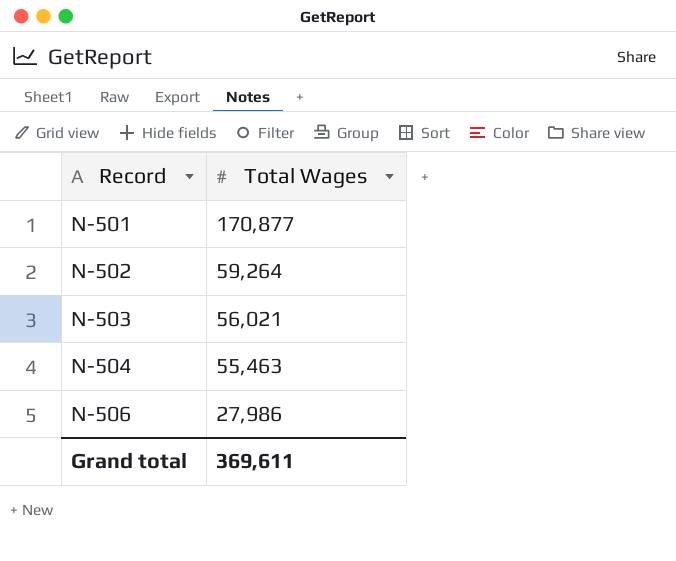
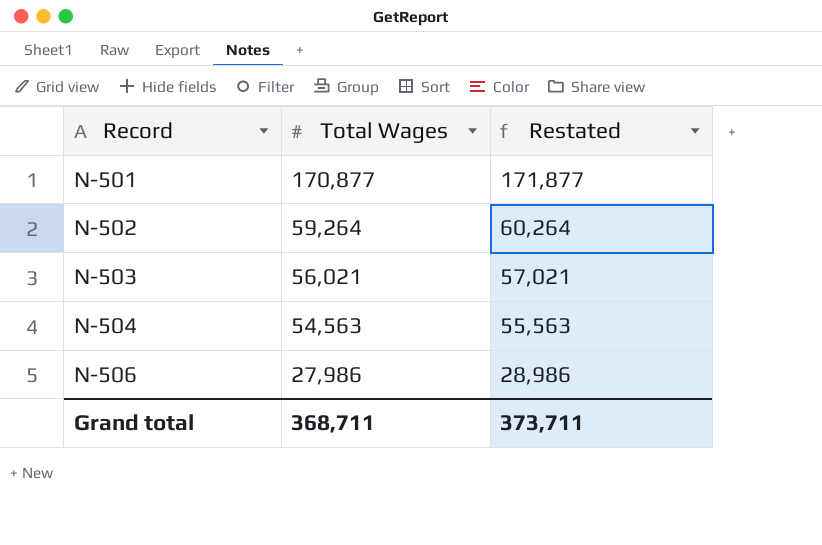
column Restated | formula: none -> [Total Wages] + 1000
N-504 | Total Wages: 55,463 -> 54,563
Grand total | Total Wages: 369,611 -> 368,711

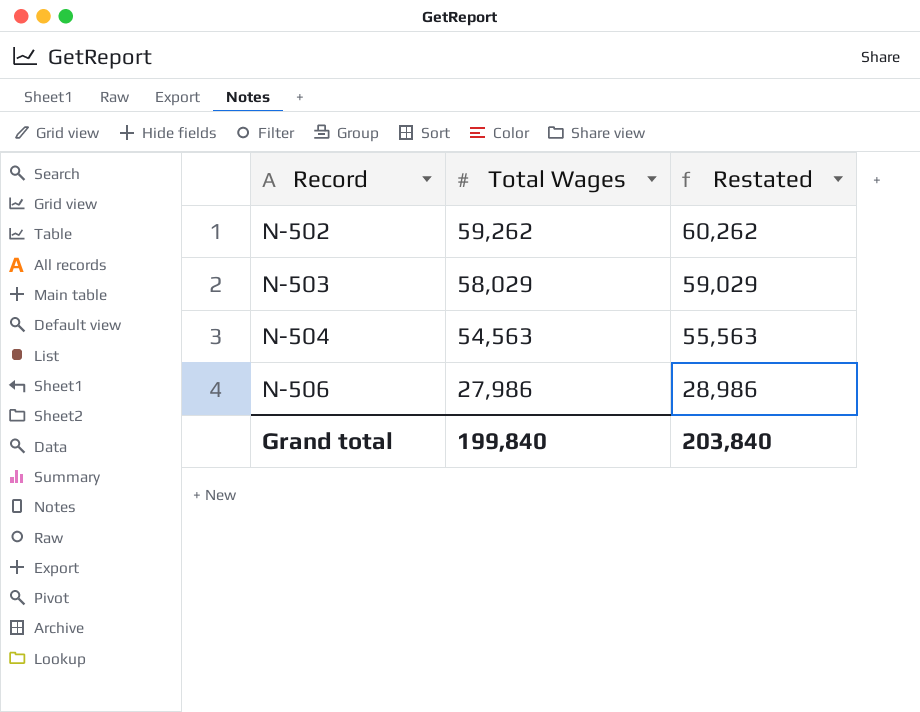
row N-501: 170,877 | 171,877 -> none
N-502 | Total Wages: 59,264 -> 59,262
N-502 | Restated: 60,264 -> 60,262
N-503 | Total Wages: 56,021 -> 58,029
N-503 | Restated: 57,021 -> 59,029
Grand total | Total Wages: 368,711 -> 199,840
Grand total | Restated: 373,711 -> 203,840

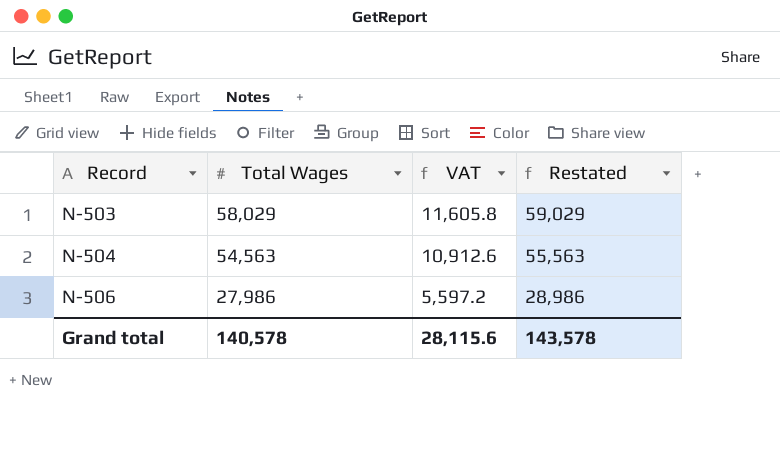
column VAT | formula: none -> [Total Wages] * 0.2
row N-502: 59,262 | 60,262 -> none
Grand total | Total Wages: 199,840 -> 140,578
Grand total | Restated: 203,840 -> 143,578

